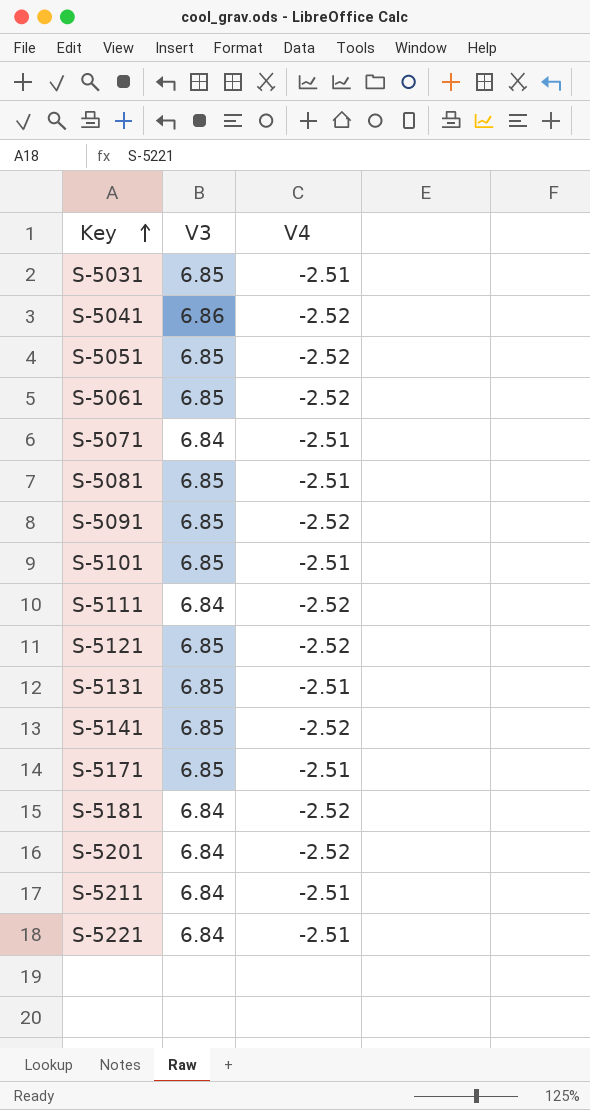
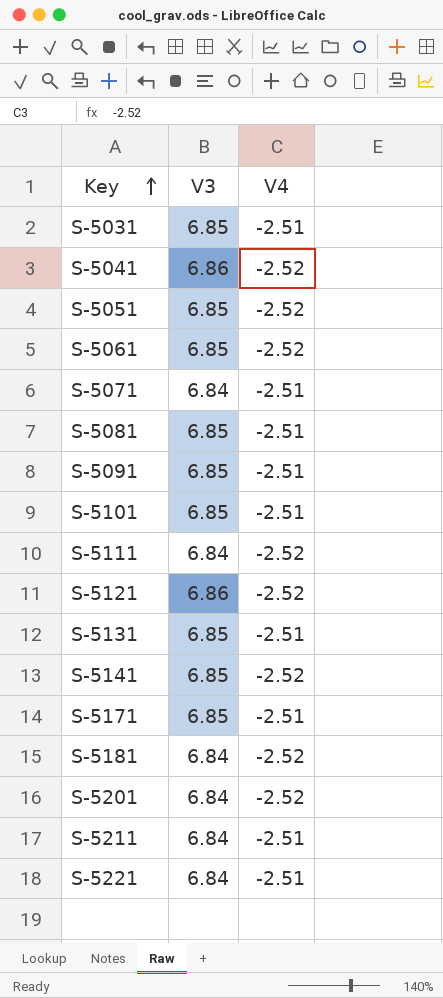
S-5091 | V4: -2.52 -> -2.51
S-5121 | V3: 6.85 -> 6.86

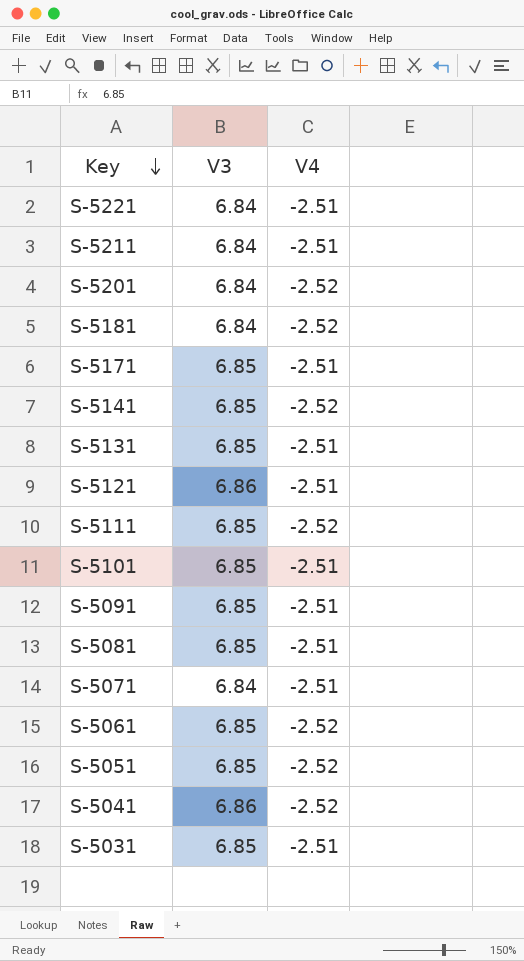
row order: Key ascending -> Key descending
S-5121 | V4: -2.52 -> -2.51
S-5111 | V3: 6.84 -> 6.85

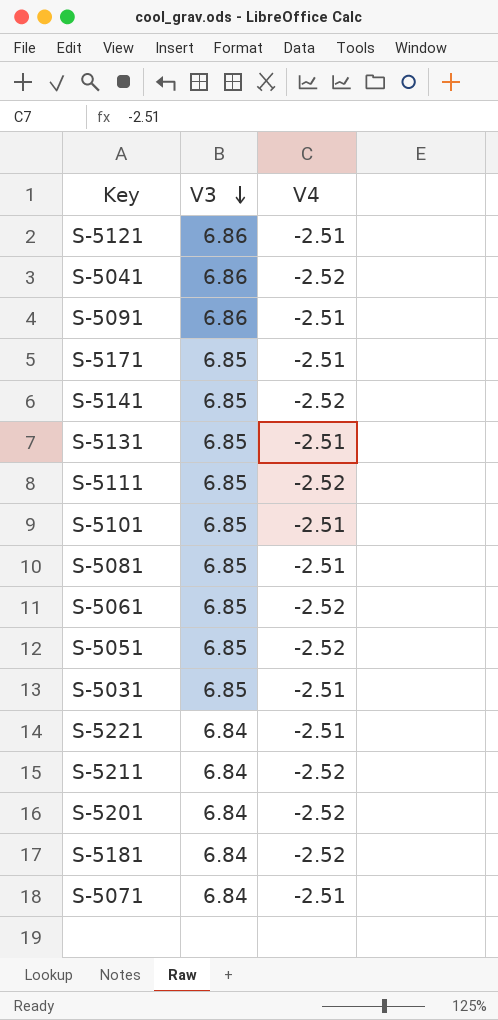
row order: Key descending -> V3 descending
S-5091 | V3: 6.85 -> 6.86
S-5211 | V4: -2.51 -> -2.52

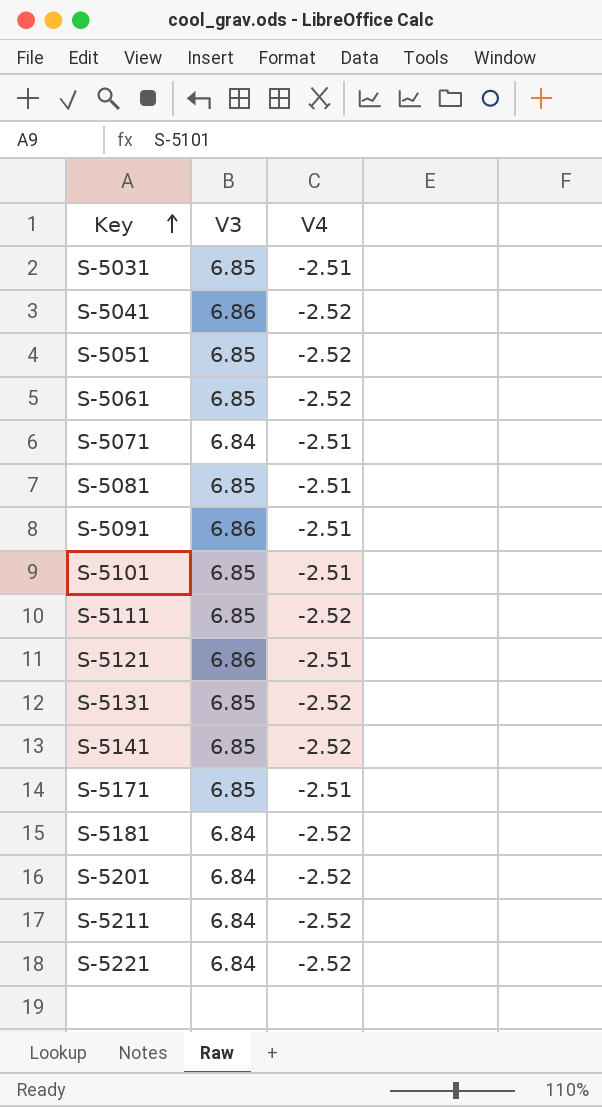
row order: V3 descending -> Key ascending
S-5131 | V4: -2.51 -> -2.52
S-5221 | V4: -2.51 -> -2.52

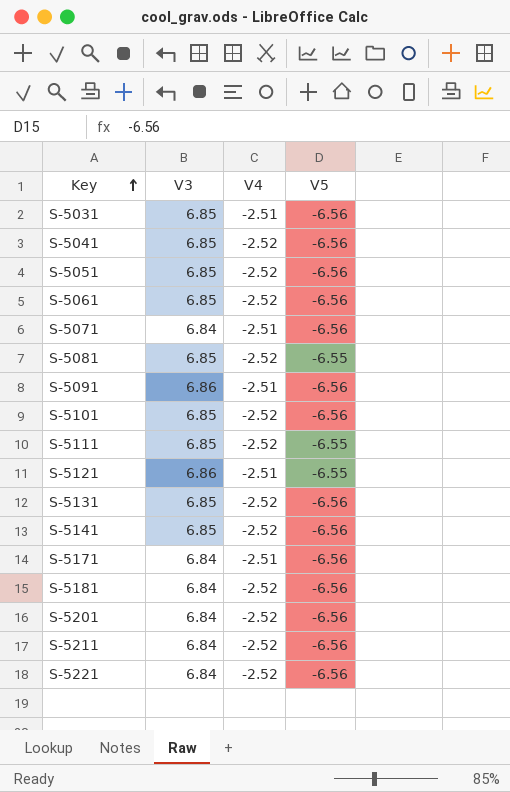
column V5 | position: none -> 4
S-5041 | V3: 6.86 -> 6.85
S-5081 | V4: -2.51 -> -2.52
S-5101 | V4: -2.51 -> -2.52
S-5171 | V3: 6.85 -> 6.84

